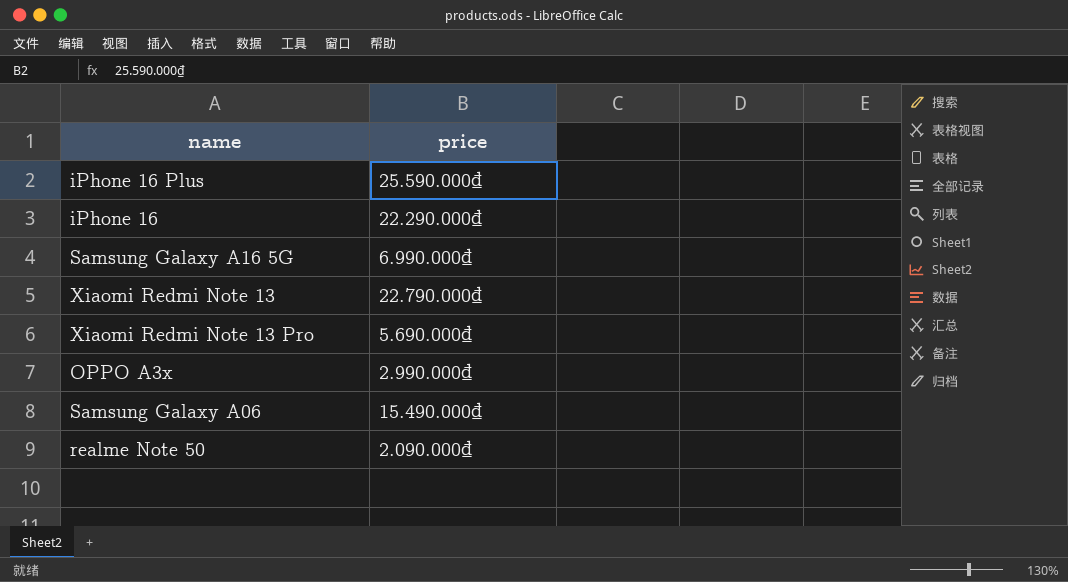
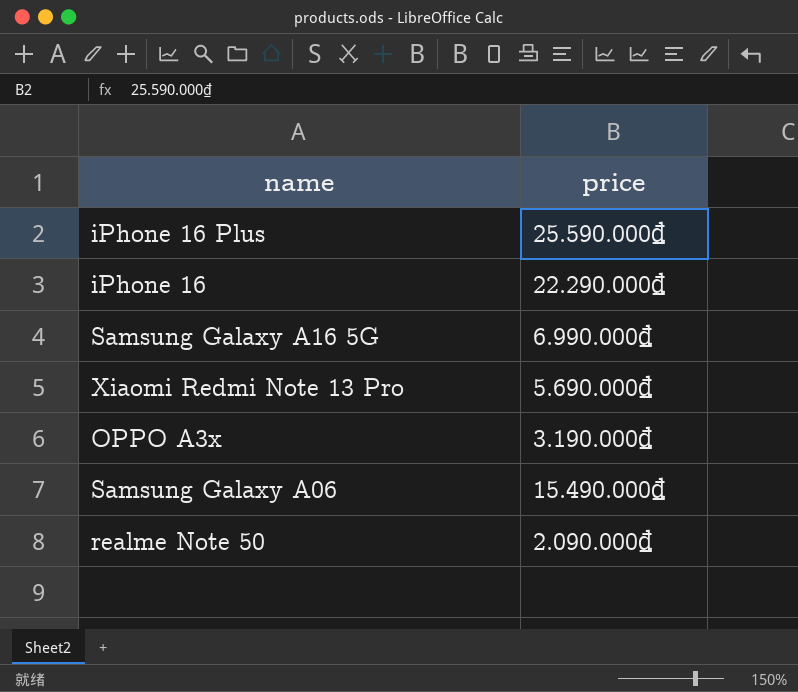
row Xiaomi Redmi Note 13: 22.790.000₫ -> none
OPPO A3x | price: 2.990.000₫ -> 3.190.000₫

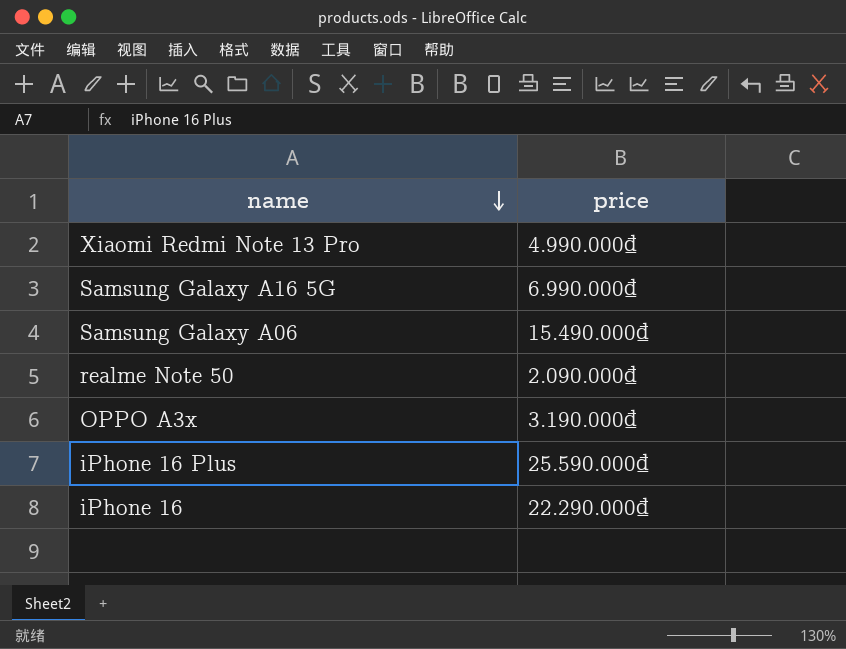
row order: none -> name descending
Xiaomi Redmi Note 13 Pro | price: 5.690.000₫ -> 4.990.000₫

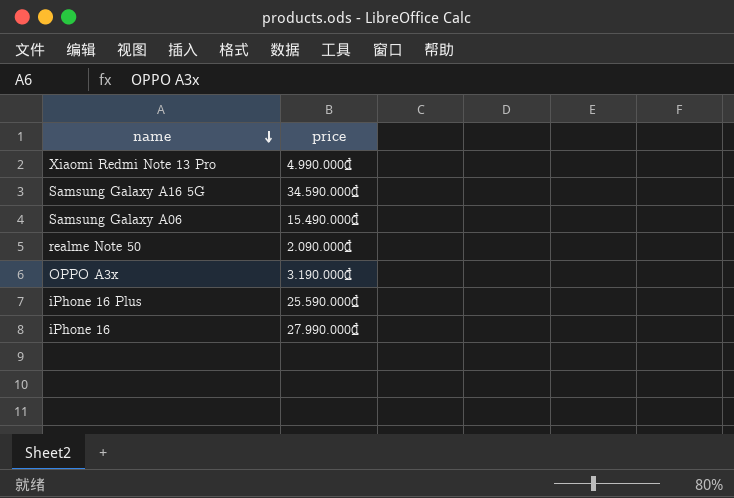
Samsung Galaxy A16 5G | price: 6.990.000₫ -> 34.590.000₫
iPhone 16 | price: 22.290.000₫ -> 27.990.000₫

